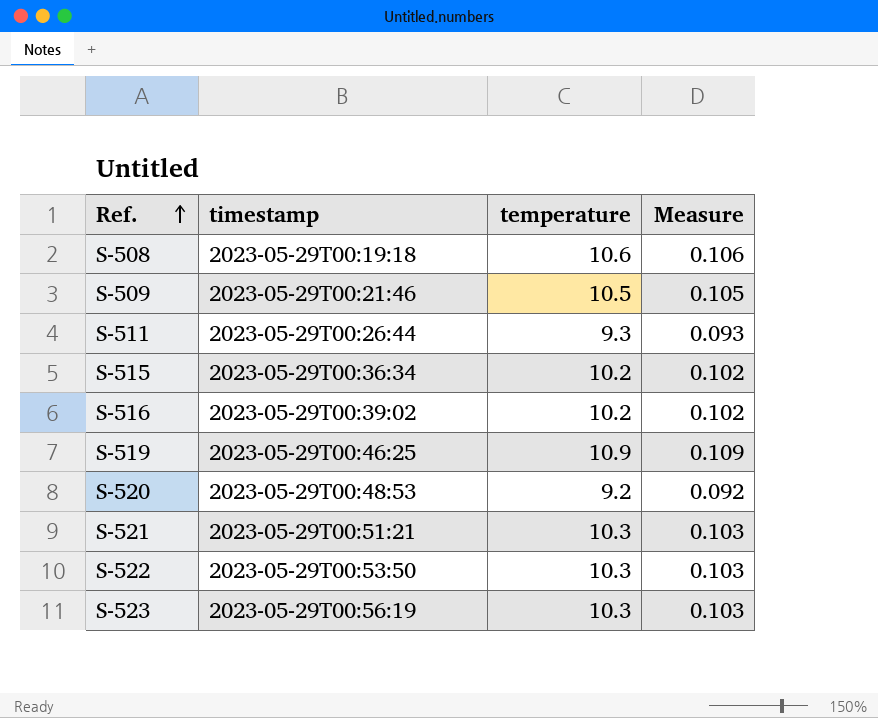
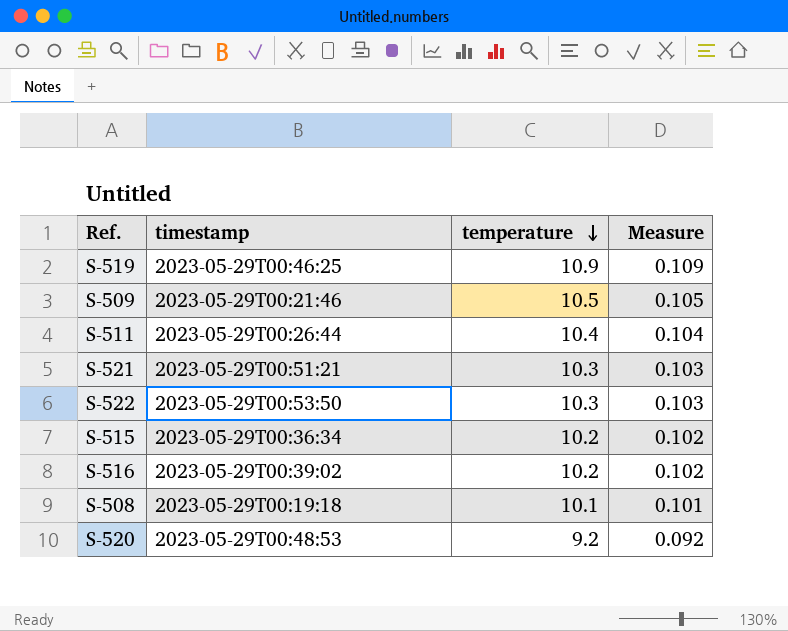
row order: Ref. ascending -> temperature descending
row S-523: 2023-05-29T00:56:19 | 10.3 | 0.103 -> none
S-511 | temperature: 9.3 -> 10.4
S-511 | Measure: 0.093 -> 0.104
S-508 | temperature: 10.6 -> 10.1
S-508 | Measure: 0.106 -> 0.101

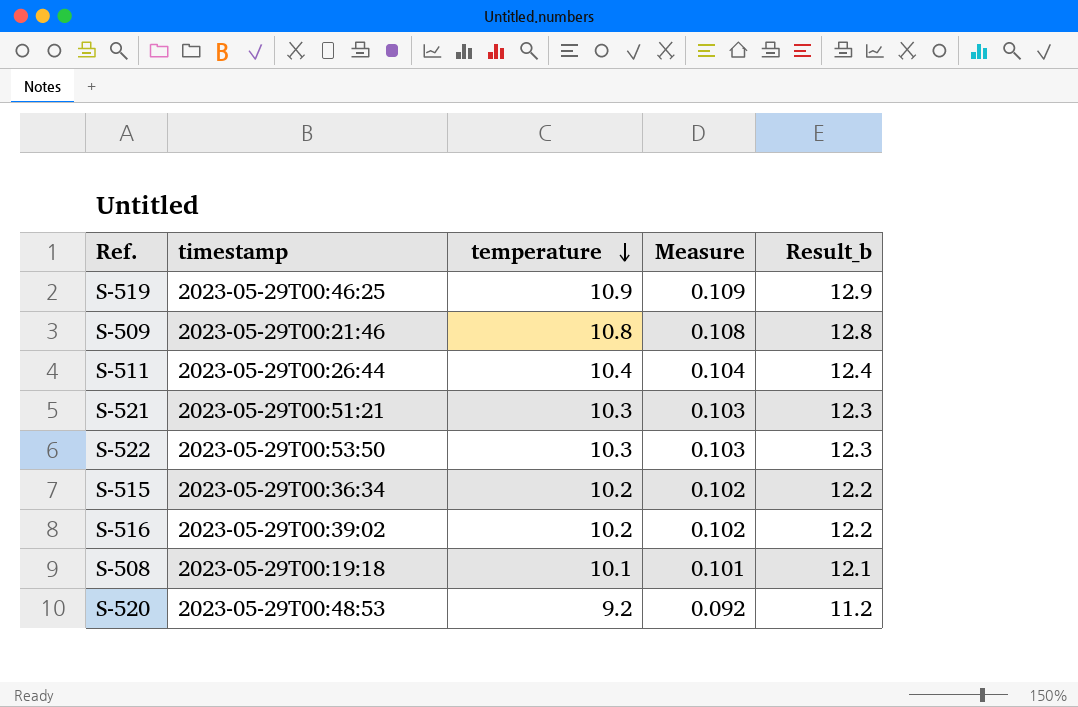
column Result_b | formula: none -> [temperature] + 2
S-509 | temperature: 10.5 -> 10.8
S-509 | Measure: 0.105 -> 0.108

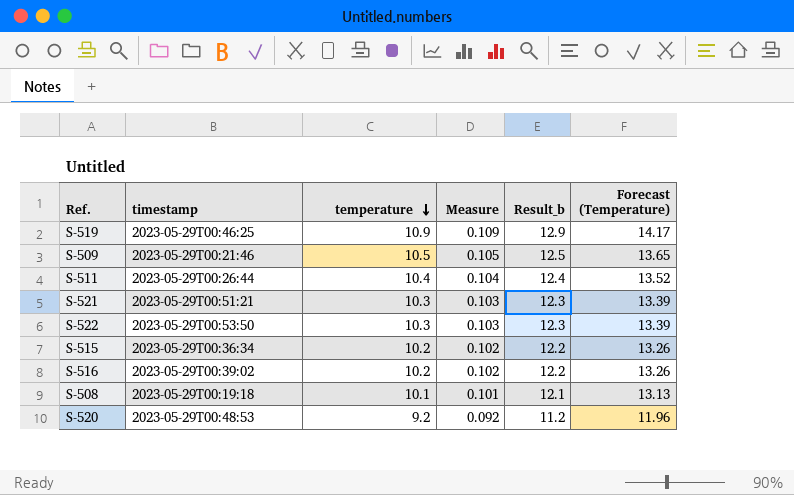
column Forecast (Temperature) | formula: none -> [temperature] * 1.3
S-509 | temperature: 10.8 -> 10.5
S-509 | Measure: 0.108 -> 0.105
S-509 | Result_b: 12.8 -> 12.5

